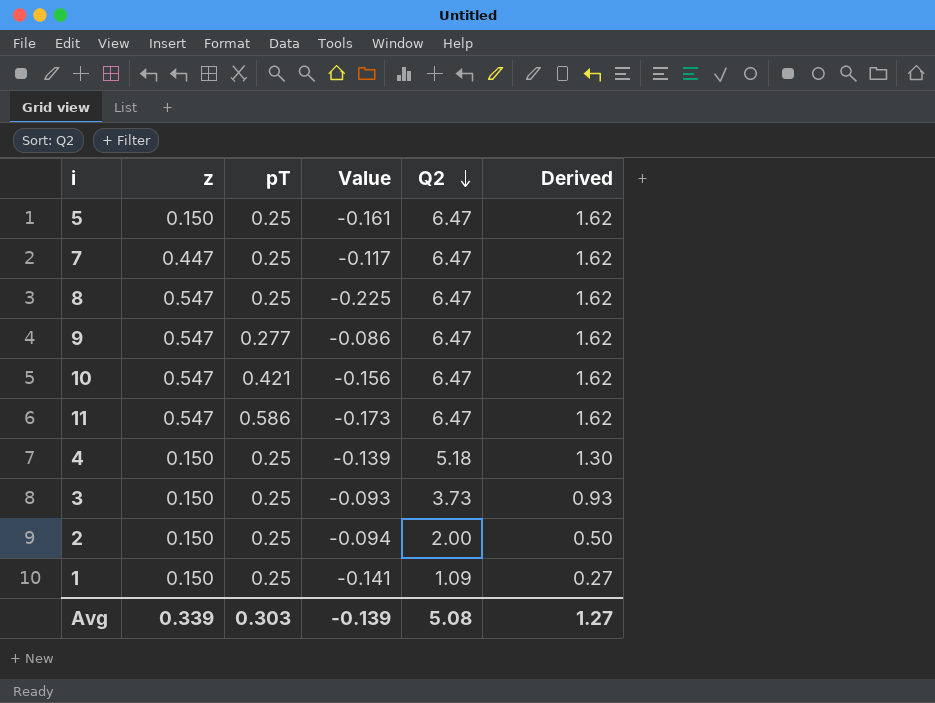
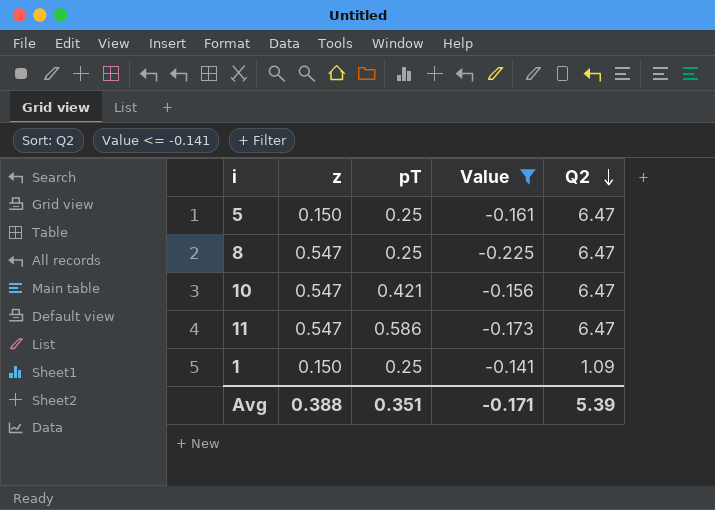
filter: none -> Value <= -0.141
column Derived | formula: [Q2] * 0.25 -> none
Avg | z: 0.339 -> 0.388
Avg | pT: 0.303 -> 0.351
Avg | Value: -0.139 -> -0.171
Avg | Q2: 5.08 -> 5.39

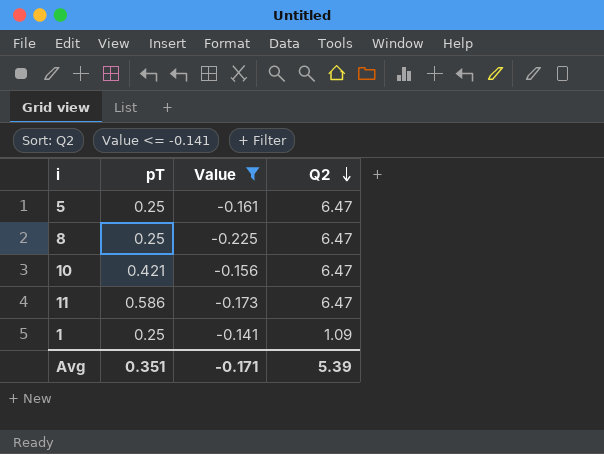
column z | position: 2 -> none

